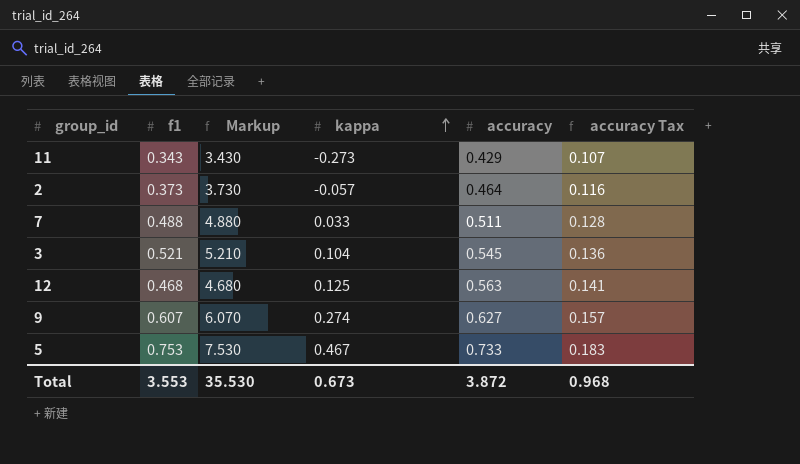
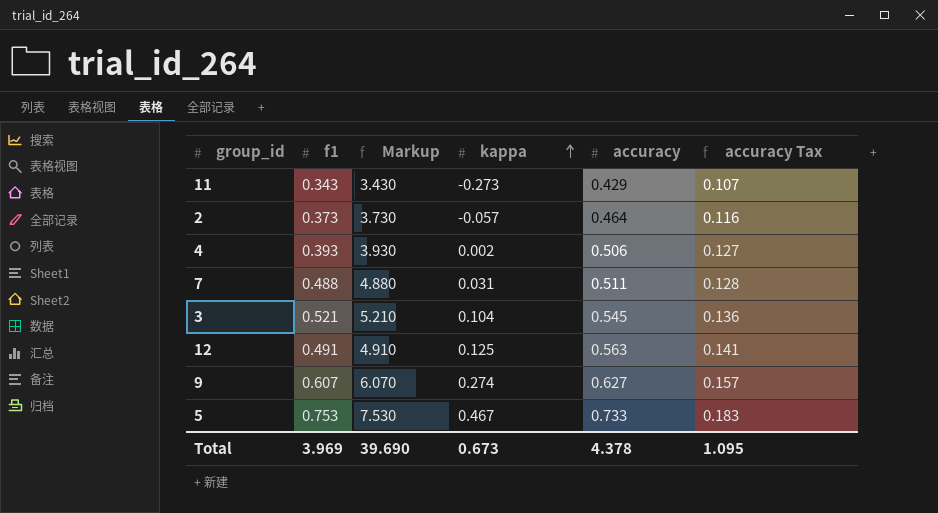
row 4: none -> 0.393 | 3.930 | 0.002 | 0.506 | 0.127
7 | kappa: 0.033 -> 0.031
12 | f1: 0.468 -> 0.491
12 | Markup: 4.680 -> 4.910
Total | f1: 3.553 -> 3.969
Total | Markup: 35.530 -> 39.690
Total | accuracy: 3.872 -> 4.378
Total | accuracy Tax: 0.968 -> 1.095

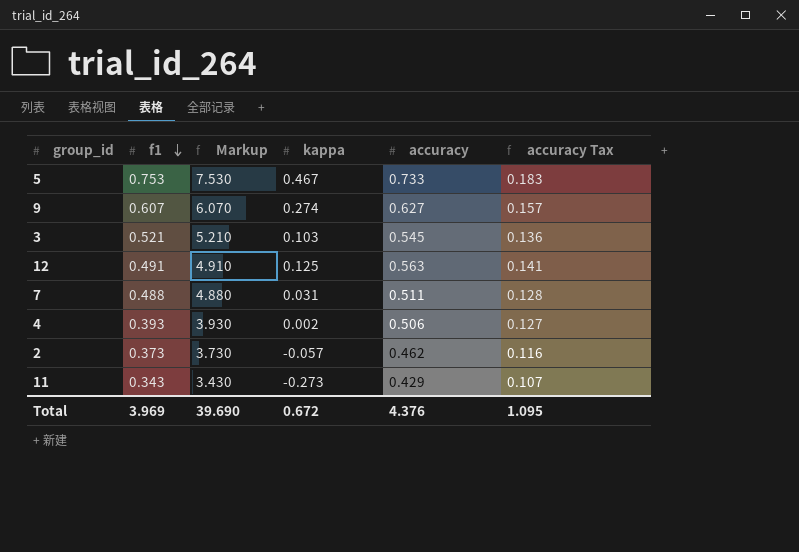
row order: kappa ascending -> f1 descending
3 | kappa: 0.104 -> 0.103
2 | accuracy: 0.464 -> 0.462
Total | kappa: 0.673 -> 0.672
Total | accuracy: 4.378 -> 4.376

